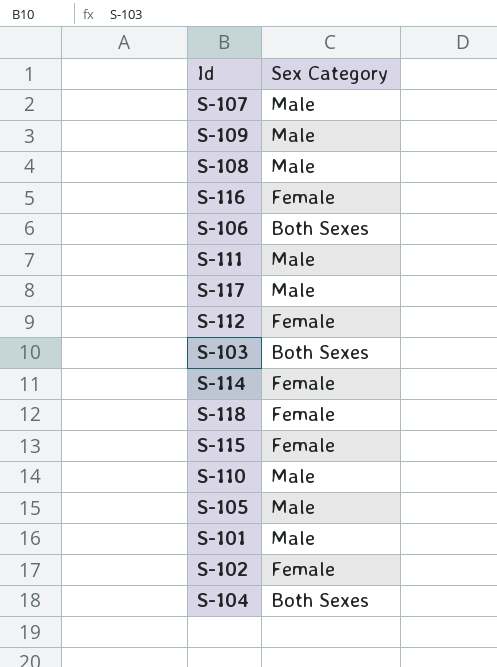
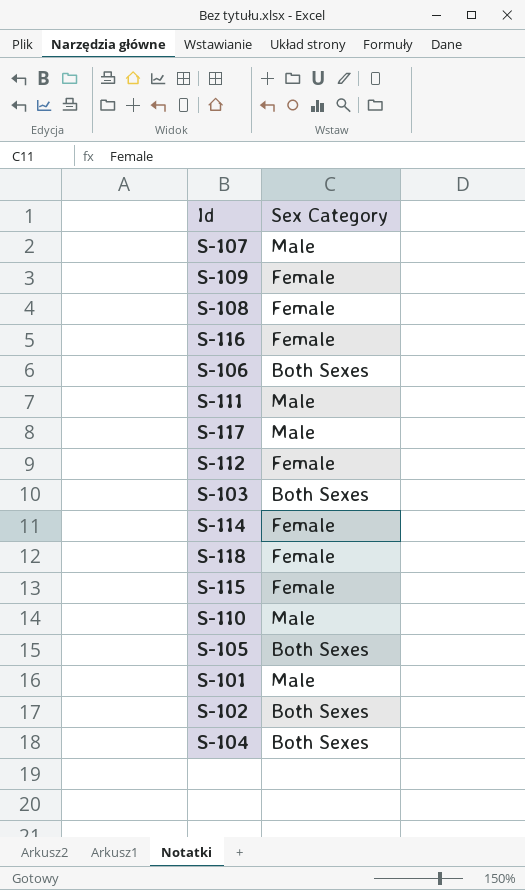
S-109 | Sex Category: Male -> Female
S-108 | Sex Category: Male -> Female
S-105 | Sex Category: Male -> Both Sexes
S-102 | Sex Category: Female -> Both Sexes

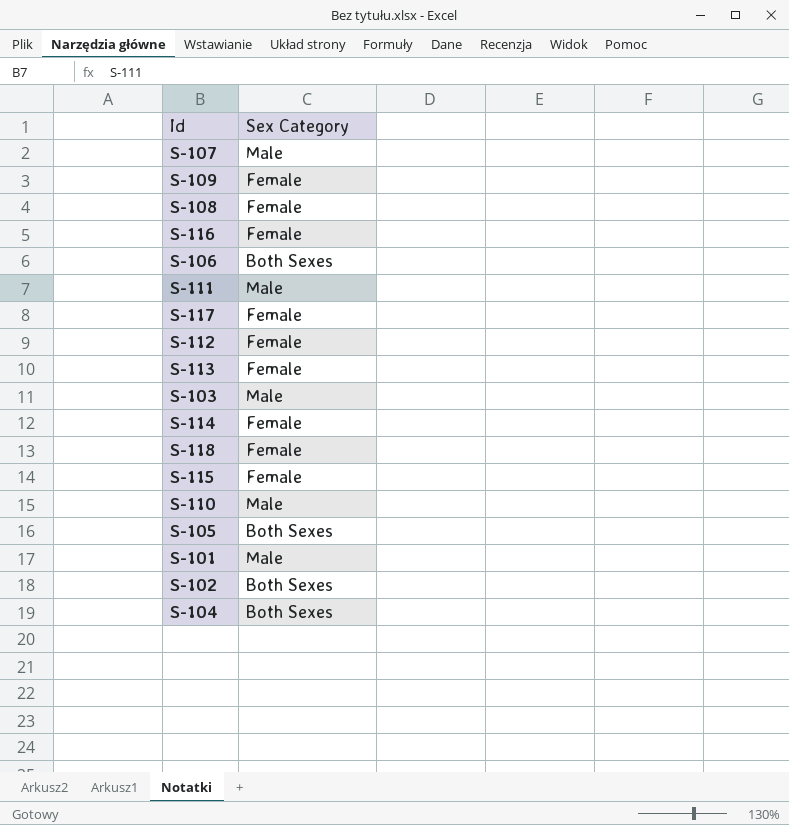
S-117 | Sex Category: Male -> Female
row S-113: none -> Female
S-103 | Sex Category: Both Sexes -> Male

